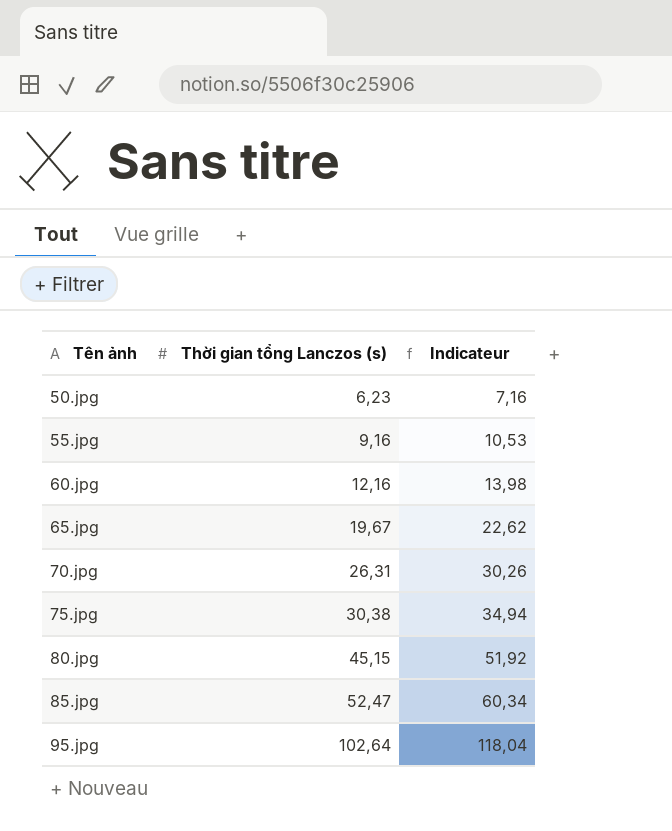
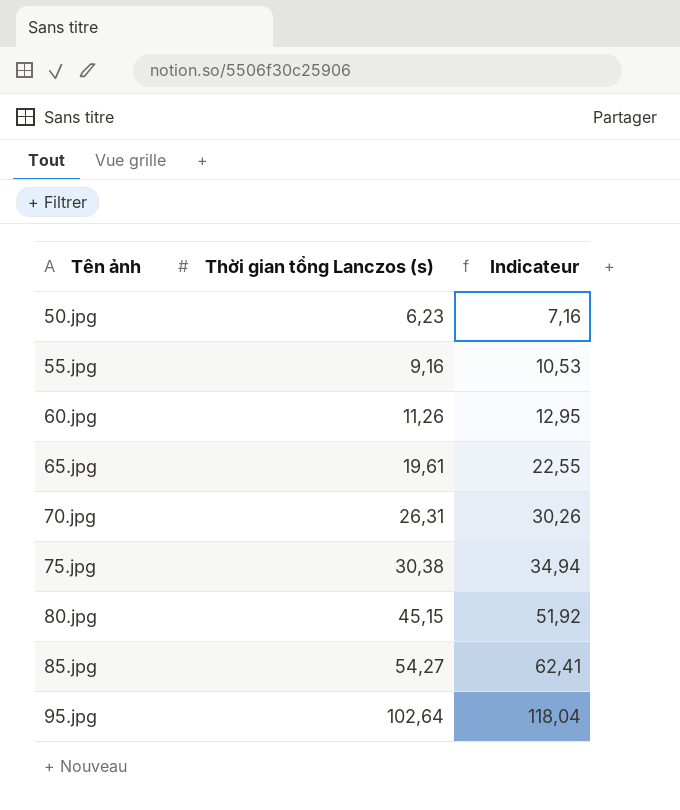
60.jpg | Thời gian tổng Lanczos (s): 12,16 -> 11,26
60.jpg | Indicateur: 13,98 -> 12,95
65.jpg | Thời gian tổng Lanczos (s): 19,67 -> 19,61
65.jpg | Indicateur: 22,62 -> 22,55
85.jpg | Thời gian tổng Lanczos (s): 52,47 -> 54,27
85.jpg | Indicateur: 60,34 -> 62,41

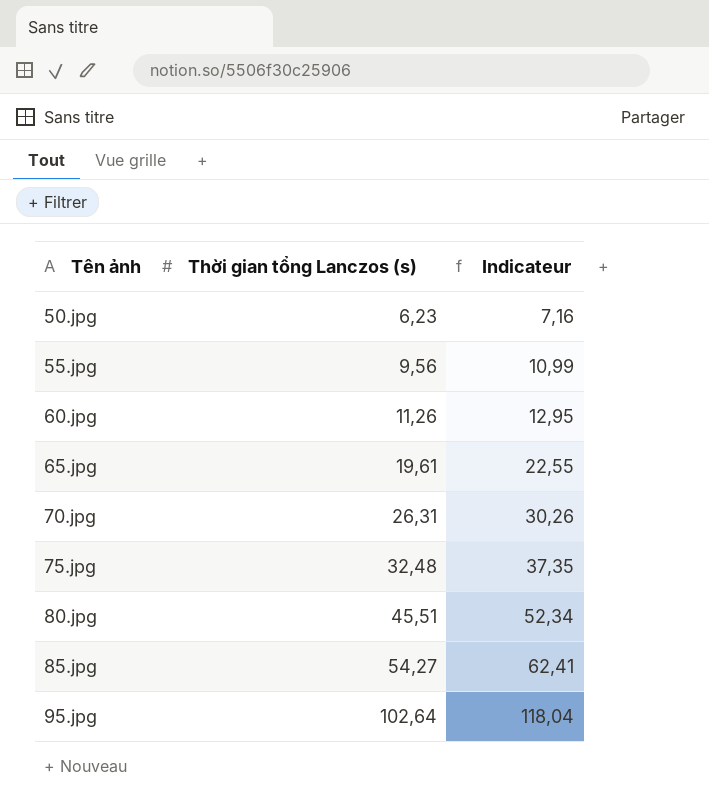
55.jpg | Thời gian tổng Lanczos (s): 9,16 -> 9,56
55.jpg | Indicateur: 10,53 -> 10,99
75.jpg | Thời gian tổng Lanczos (s): 30,38 -> 32,48
75.jpg | Indicateur: 34,94 -> 37,35
80.jpg | Thời gian tổng Lanczos (s): 45,15 -> 45,51
80.jpg | Indicateur: 51,92 -> 52,34

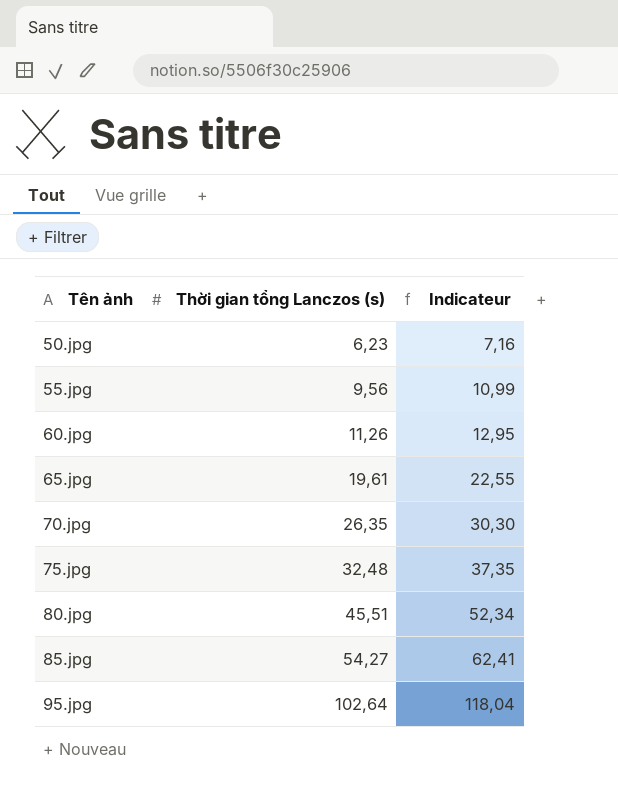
70.jpg | Thời gian tổng Lanczos (s): 26,31 -> 26,35
70.jpg | Indicateur: 30,26 -> 30,30

